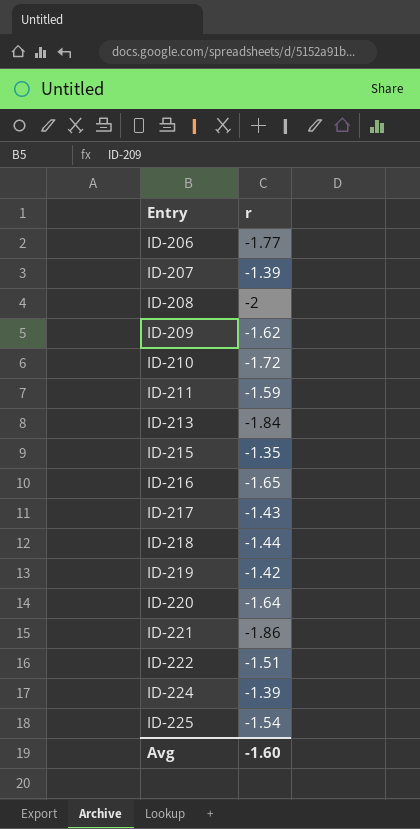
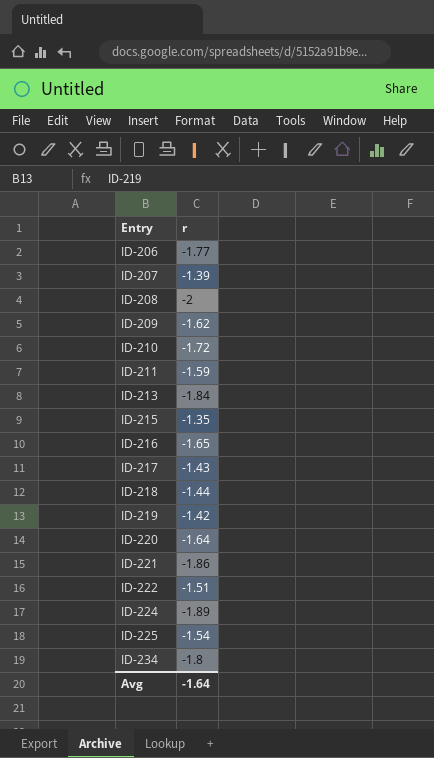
ID-224 | r: -1.39 -> -1.89
row ID-234: none -> -1.8
Avg | r: -1.60 -> -1.64

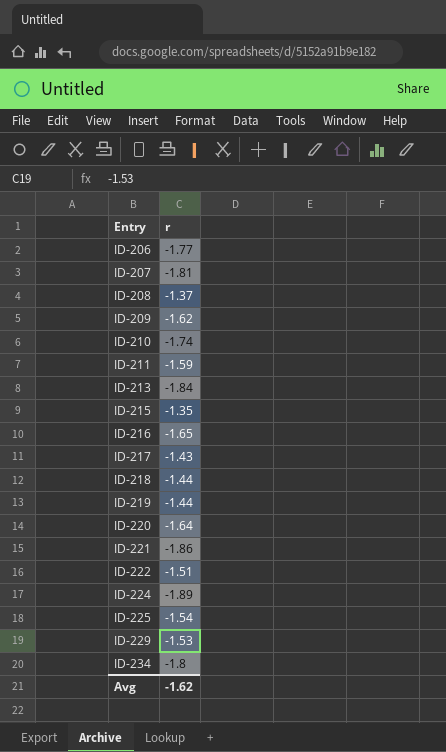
ID-207 | r: -1.39 -> -1.81
ID-208 | r: -2 -> -1.37
ID-210 | r: -1.72 -> -1.74
ID-219 | r: -1.42 -> -1.44
row ID-229: none -> -1.53
Avg | r: -1.64 -> -1.62

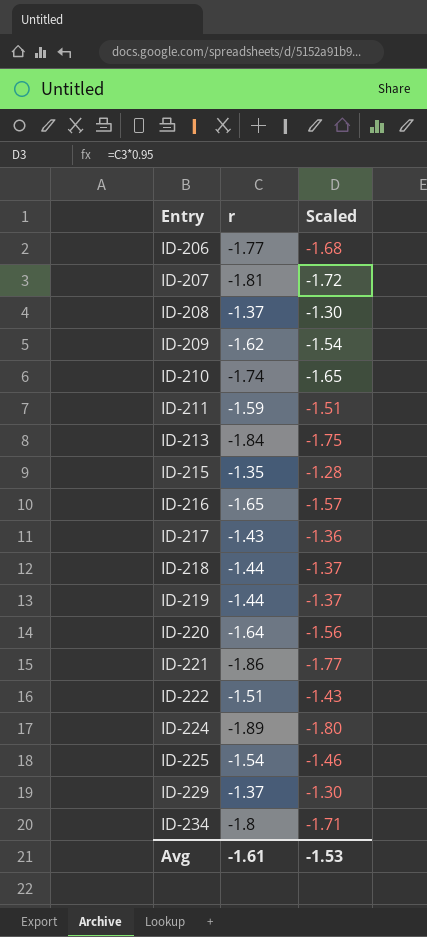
column Scaled | formula: none -> [r] * 0.95
ID-229 | r: -1.53 -> -1.37
Avg | r: -1.62 -> -1.61

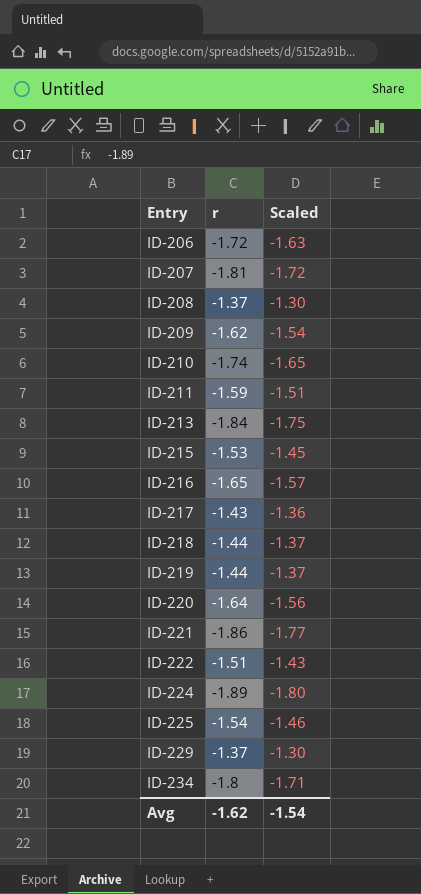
ID-206 | r: -1.77 -> -1.72
ID-206 | Scaled: -1.68 -> -1.63
ID-215 | r: -1.35 -> -1.53
ID-215 | Scaled: -1.28 -> -1.45
Avg | r: -1.61 -> -1.62
Avg | Scaled: -1.53 -> -1.54

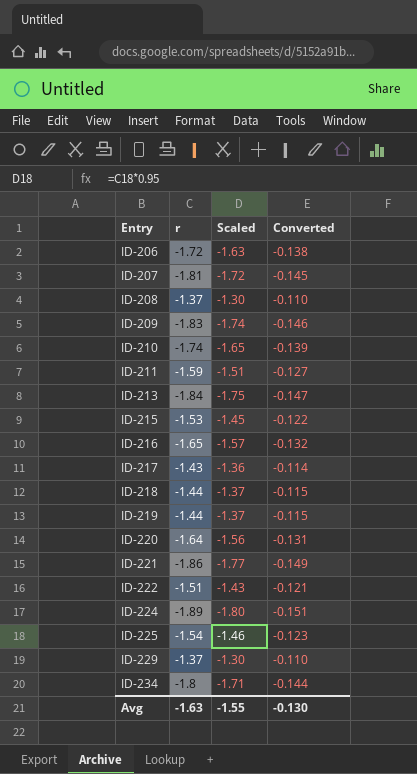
column Converted | formula: none -> [r] * 0.08
ID-209 | r: -1.62 -> -1.83
ID-209 | Scaled: -1.54 -> -1.74
Avg | r: -1.62 -> -1.63
Avg | Scaled: -1.54 -> -1.55

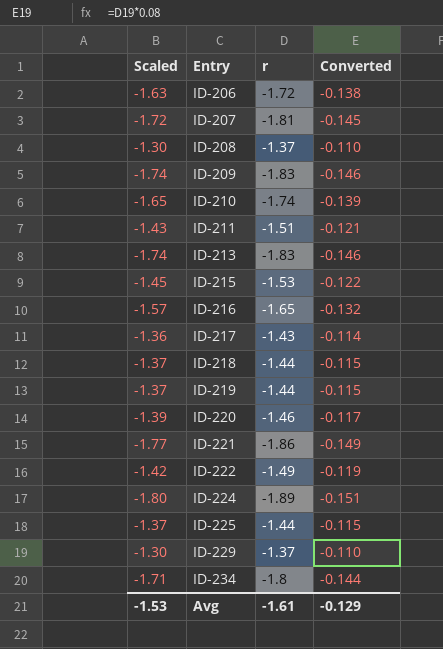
column Scaled | position: 3 -> 1
ID-211 | Scaled: -1.51 -> -1.43
ID-211 | r: -1.59 -> -1.51
ID-211 | Converted: -0.127 -> -0.121
ID-213 | Scaled: -1.75 -> -1.74
ID-213 | r: -1.84 -> -1.83
ID-213 | Converted: -0.147 -> -0.146
ID-220 | Scaled: -1.56 -> -1.39
ID-220 | r: -1.64 -> -1.46
ID-220 | Converted: -0.131 -> -0.117
ID-222 | Scaled: -1.43 -> -1.42
ID-222 | r: -1.51 -> -1.49
ID-222 | Converted: -0.121 -> -0.119
ID-225 | Scaled: -1.46 -> -1.37
ID-225 | r: -1.54 -> -1.44
ID-225 | Converted: -0.123 -> -0.115
Avg | Scaled: -1.55 -> -1.53
Avg | r: -1.63 -> -1.61
Avg | Converted: -0.130 -> -0.129

